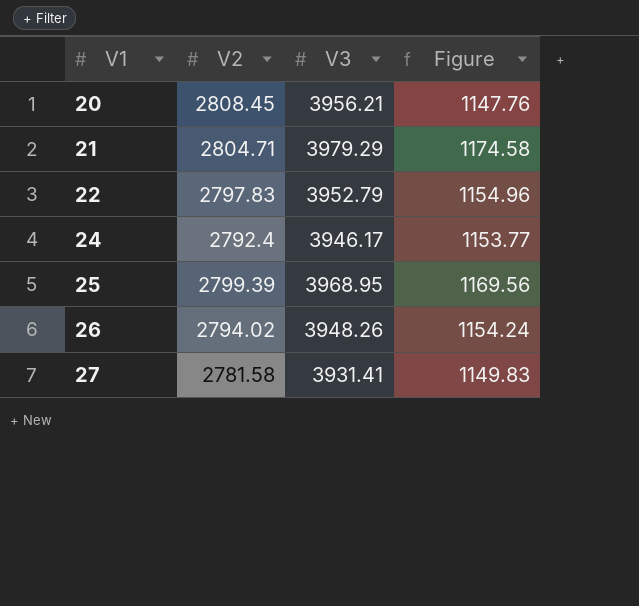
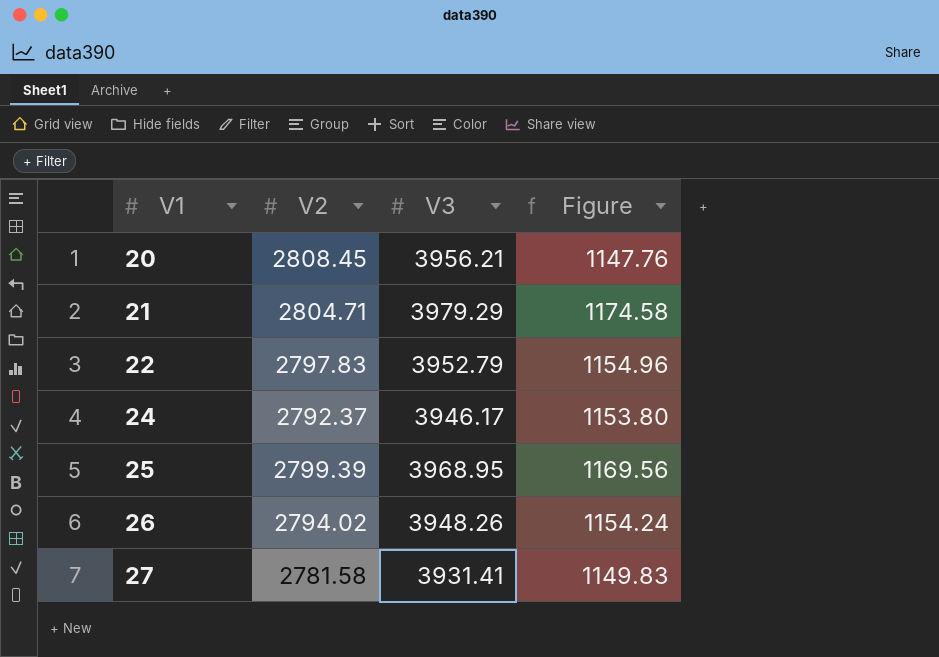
24 | V2: 2792.4 -> 2792.37
24 | Figure: 1153.77 -> 1153.80

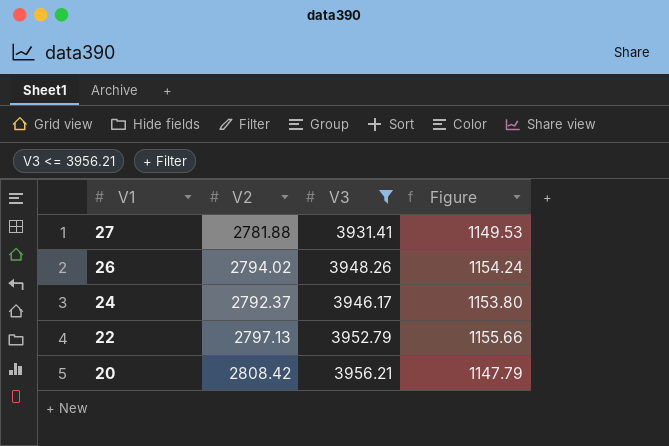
filter: none -> V3 <= 3956.21
row order: V1 ascending -> V1 descending
27 | V2: 2781.58 -> 2781.88
27 | Figure: 1149.83 -> 1149.53
22 | V2: 2797.83 -> 2797.13
22 | Figure: 1154.96 -> 1155.66
20 | V2: 2808.45 -> 2808.42
20 | Figure: 1147.76 -> 1147.79

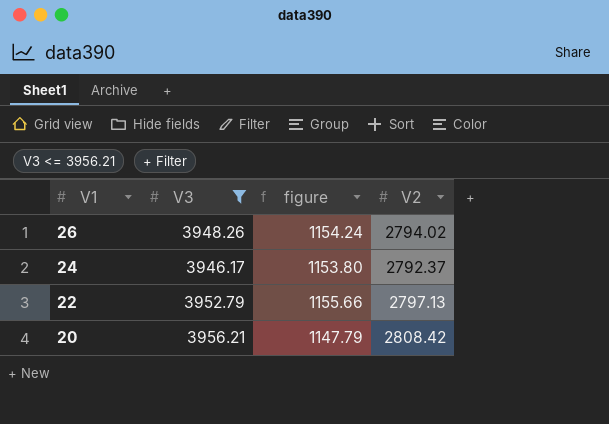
column name: Figure -> figure
column V2 | position: 2 -> 4
row 27: 2781.88 | 3931.41 | 1149.53 -> none

